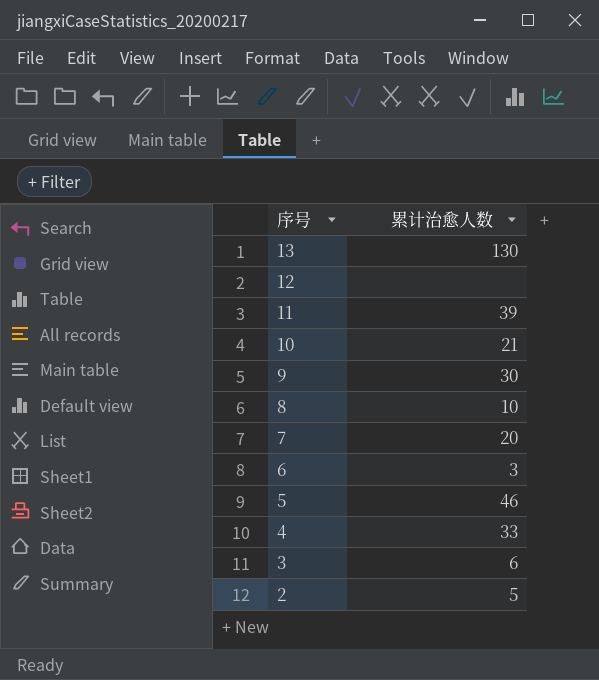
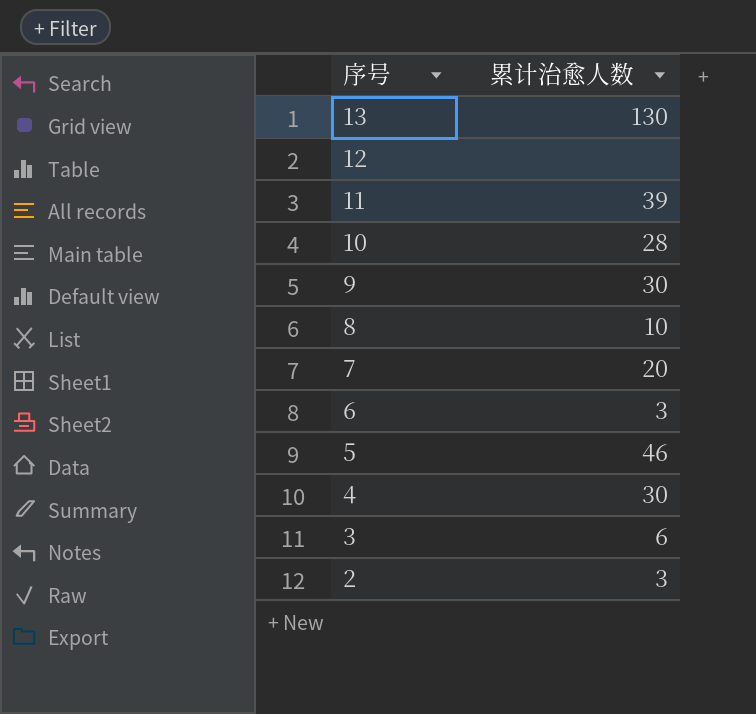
10 | 累计治愈人数: 21 -> 28
4 | 累计治愈人数: 33 -> 30
2 | 累计治愈人数: 5 -> 3

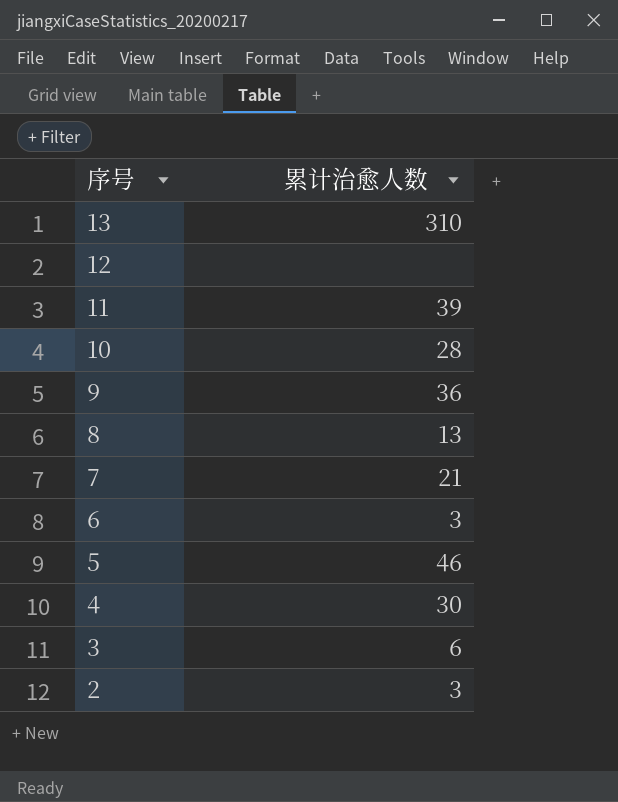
13 | 累计治愈人数: 130 -> 310
9 | 累计治愈人数: 30 -> 36
8 | 累计治愈人数: 10 -> 13
7 | 累计治愈人数: 20 -> 21

